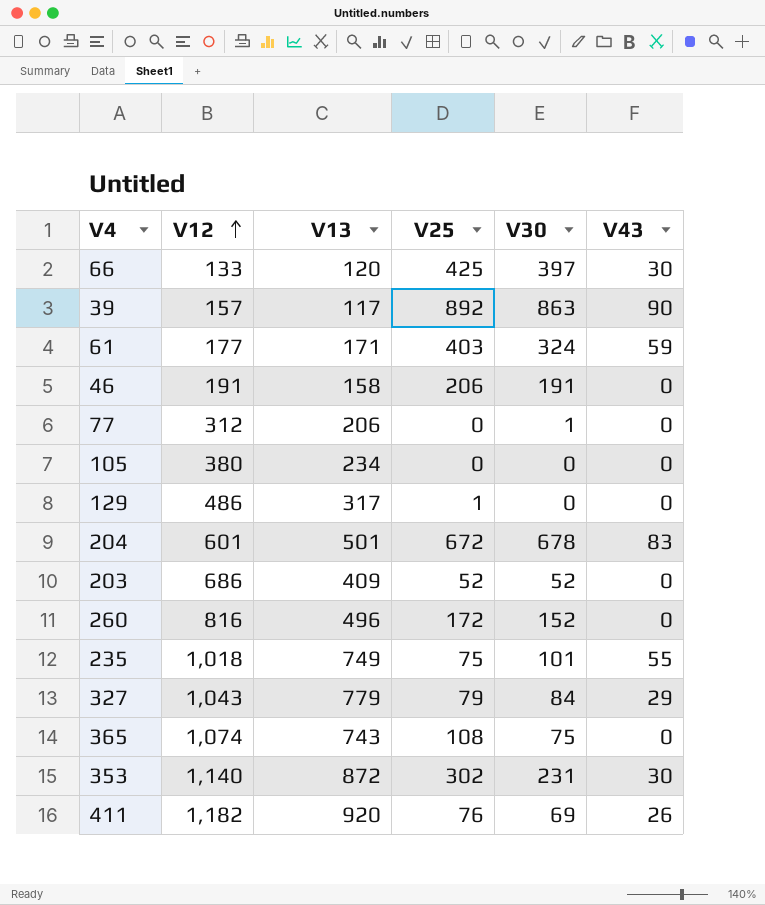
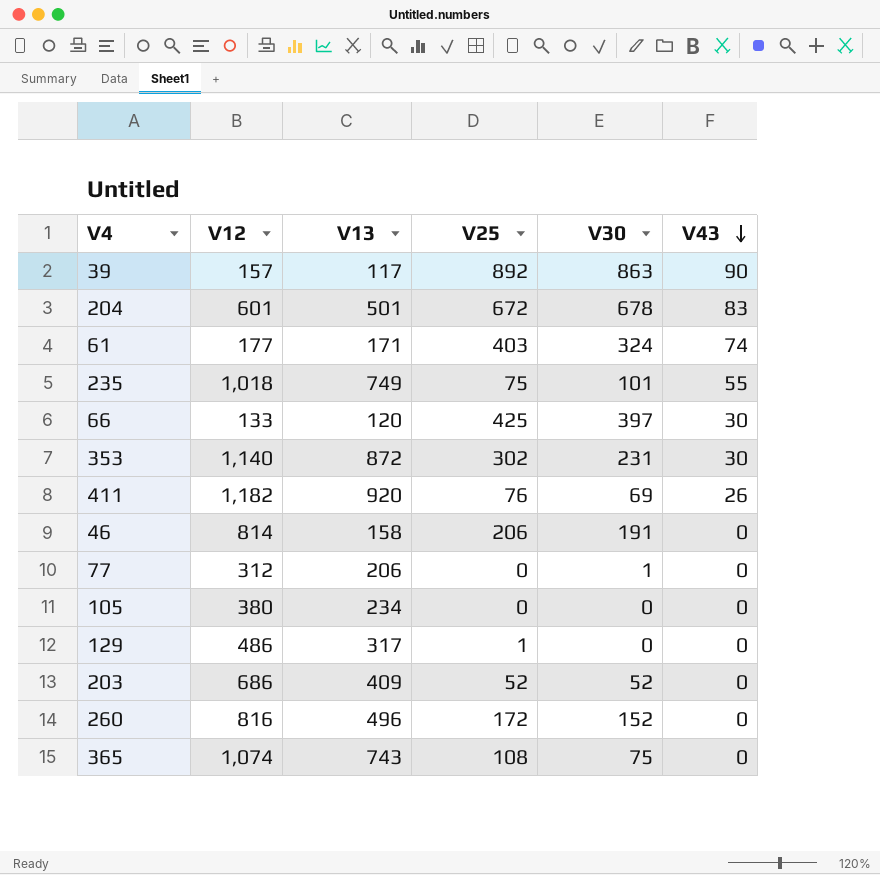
row order: V12 ascending -> V43 descending
row 327: 1,043 | 779 | 79 | 84 | 29 -> none
61 | V43: 59 -> 74
46 | V12: 191 -> 814

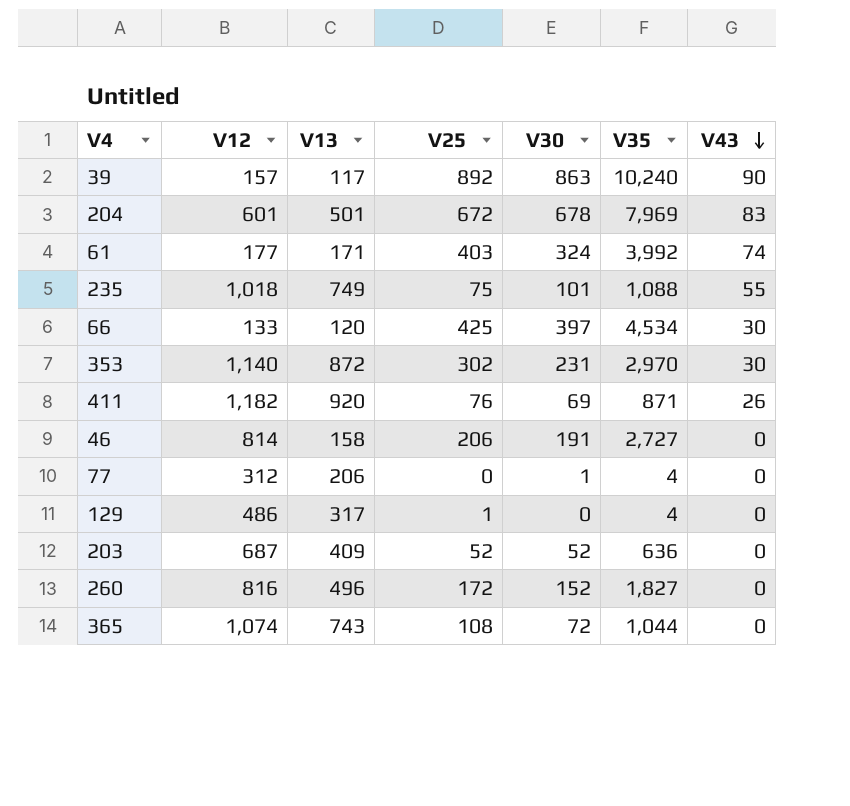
column V35 | position: none -> 6
row 105: 380 | 234 | 0 | 0 | 0 -> none
203 | V12: 686 -> 687
365 | V30: 75 -> 72

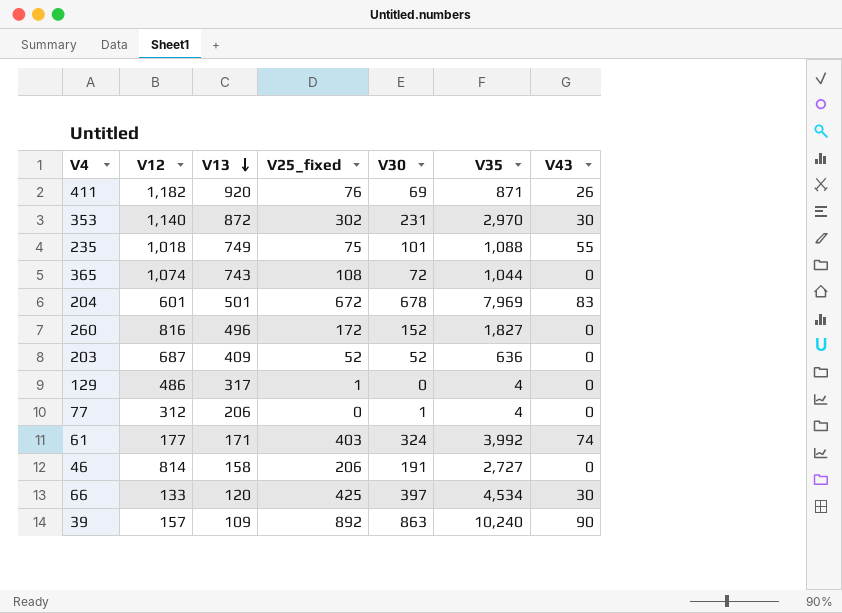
row order: V43 descending -> V13 descending
column name: V25 -> V25_fixed
39 | V13: 117 -> 109

